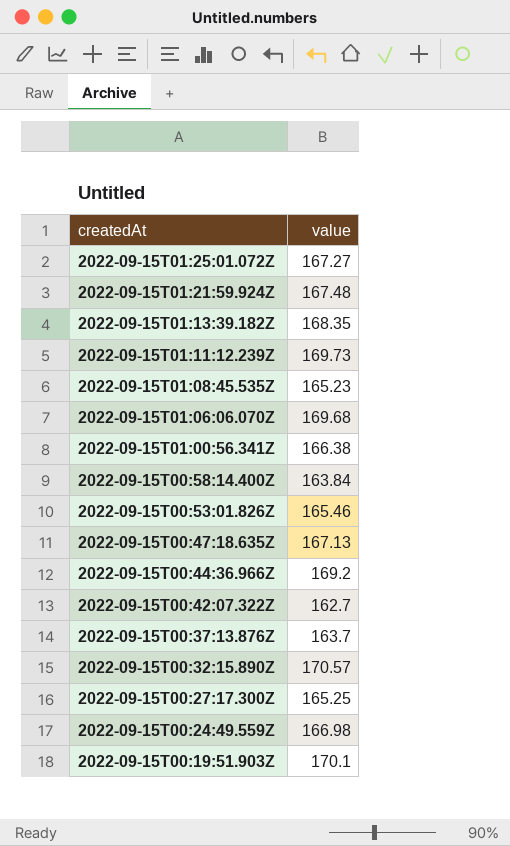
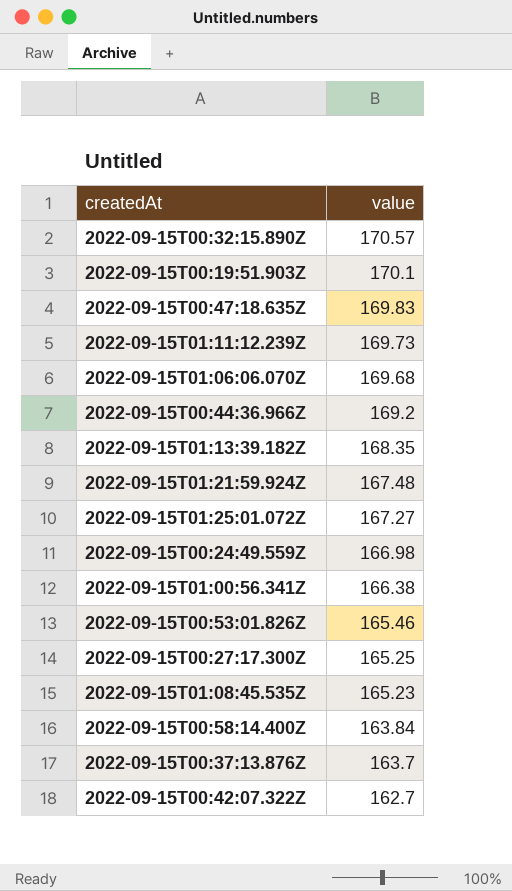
row order: createdAt descending -> value descending
2022-09-15T00:47:18.635Z | value: 167.13 -> 169.83

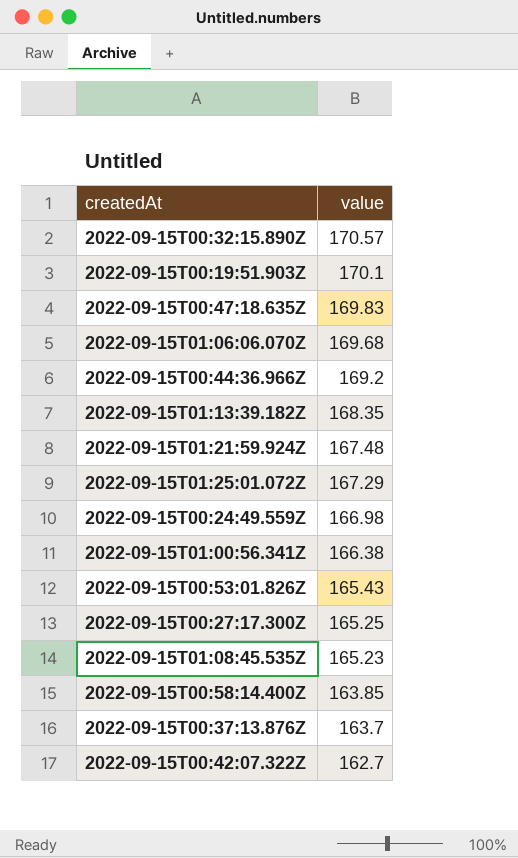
row 2022-09-15T01:11:12.239Z: 169.73 -> none
2022-09-15T01:25:01.072Z | value: 167.27 -> 167.29
2022-09-15T00:53:01.826Z | value: 165.46 -> 165.43
2022-09-15T00:58:14.400Z | value: 163.84 -> 163.85

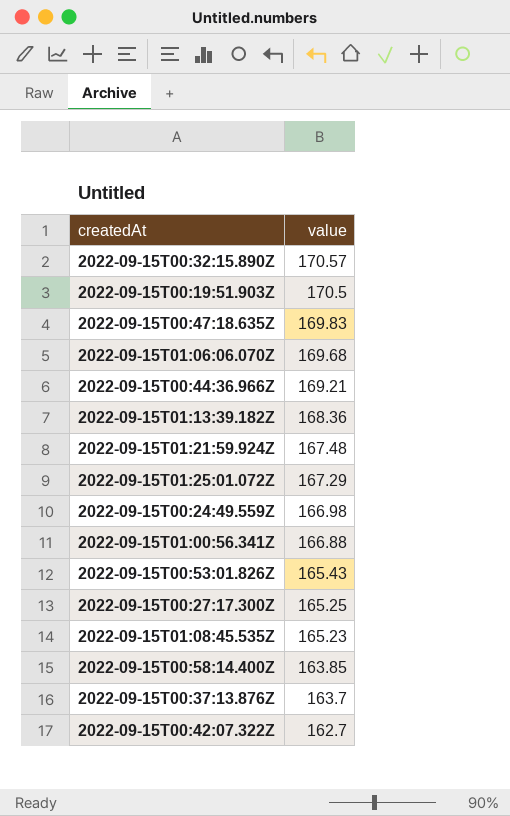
2022-09-15T00:19:51.903Z | value: 170.1 -> 170.5
2022-09-15T00:44:36.966Z | value: 169.2 -> 169.21
2022-09-15T01:13:39.182Z | value: 168.35 -> 168.36
2022-09-15T01:00:56.341Z | value: 166.38 -> 166.88

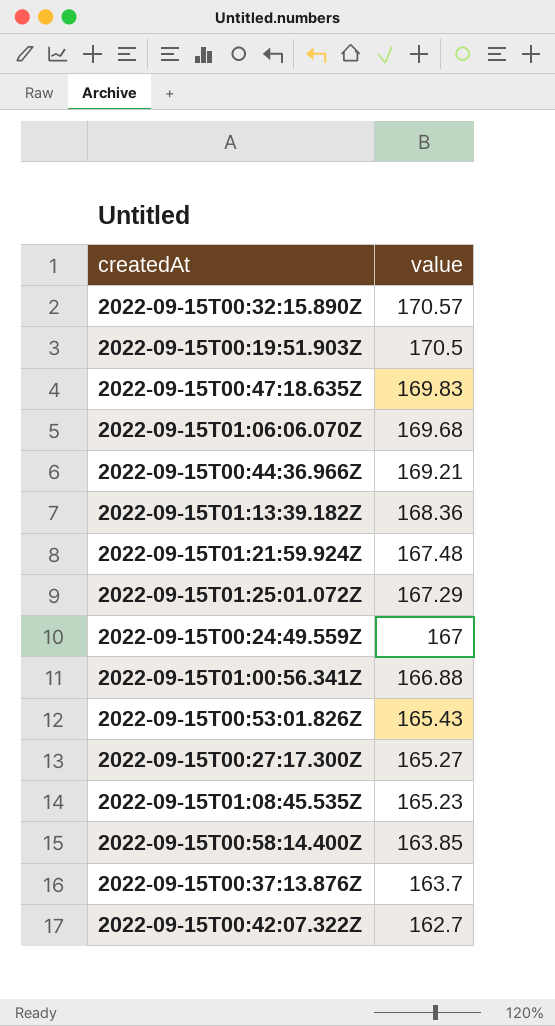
2022-09-15T00:24:49.559Z | value: 166.98 -> 167
2022-09-15T00:27:17.300Z | value: 165.25 -> 165.27

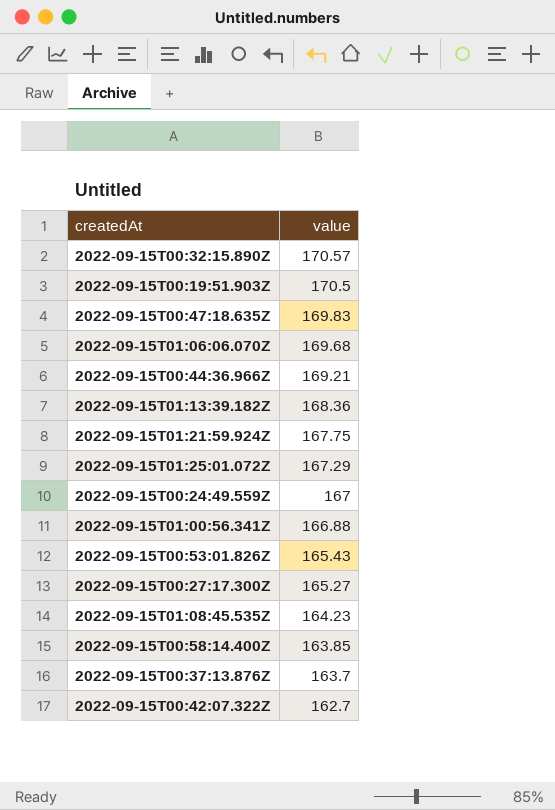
2022-09-15T01:21:59.924Z | value: 167.48 -> 167.75
2022-09-15T01:08:45.535Z | value: 165.23 -> 164.23

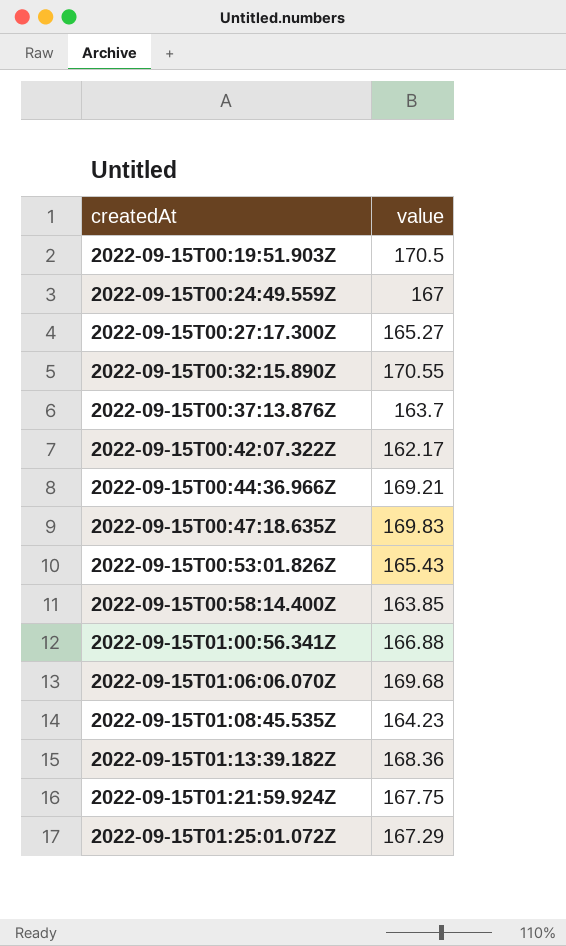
row order: value descending -> createdAt ascending
2022-09-15T00:32:15.890Z | value: 170.57 -> 170.55
2022-09-15T00:42:07.322Z | value: 162.7 -> 162.17

